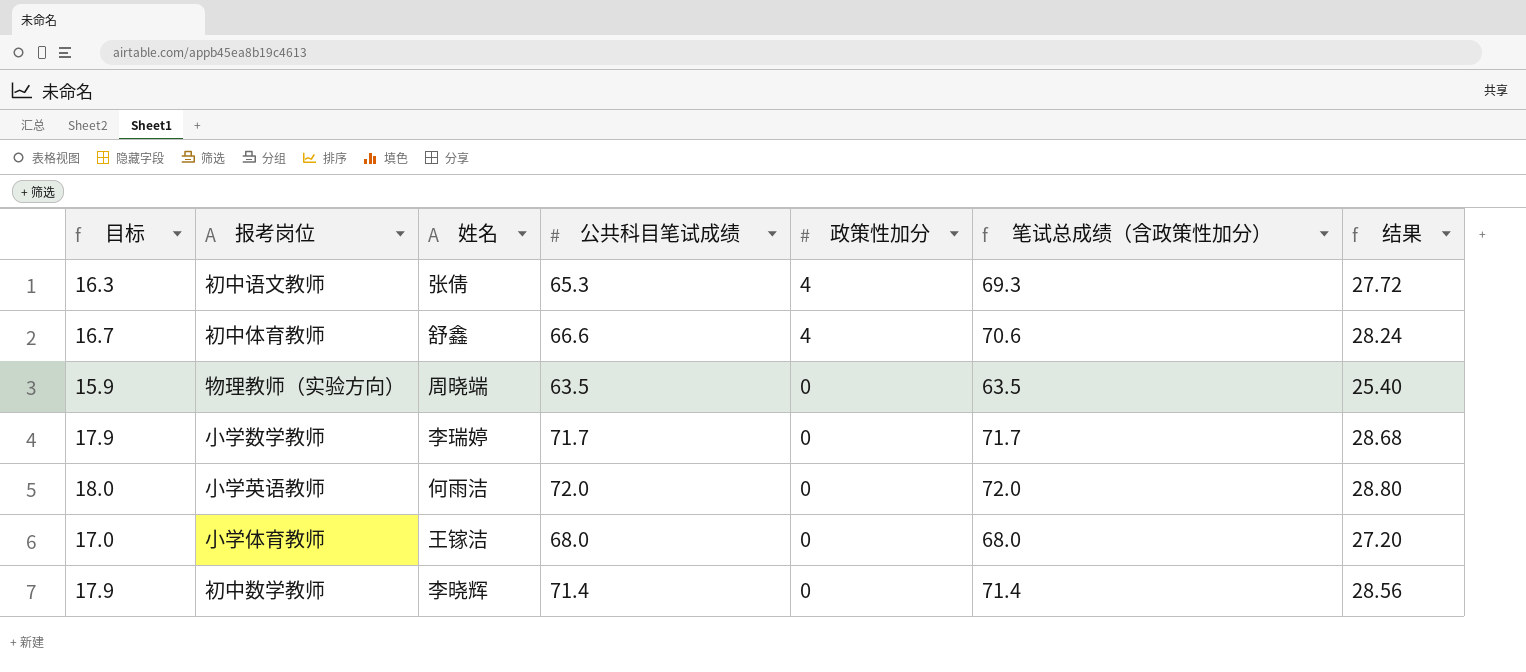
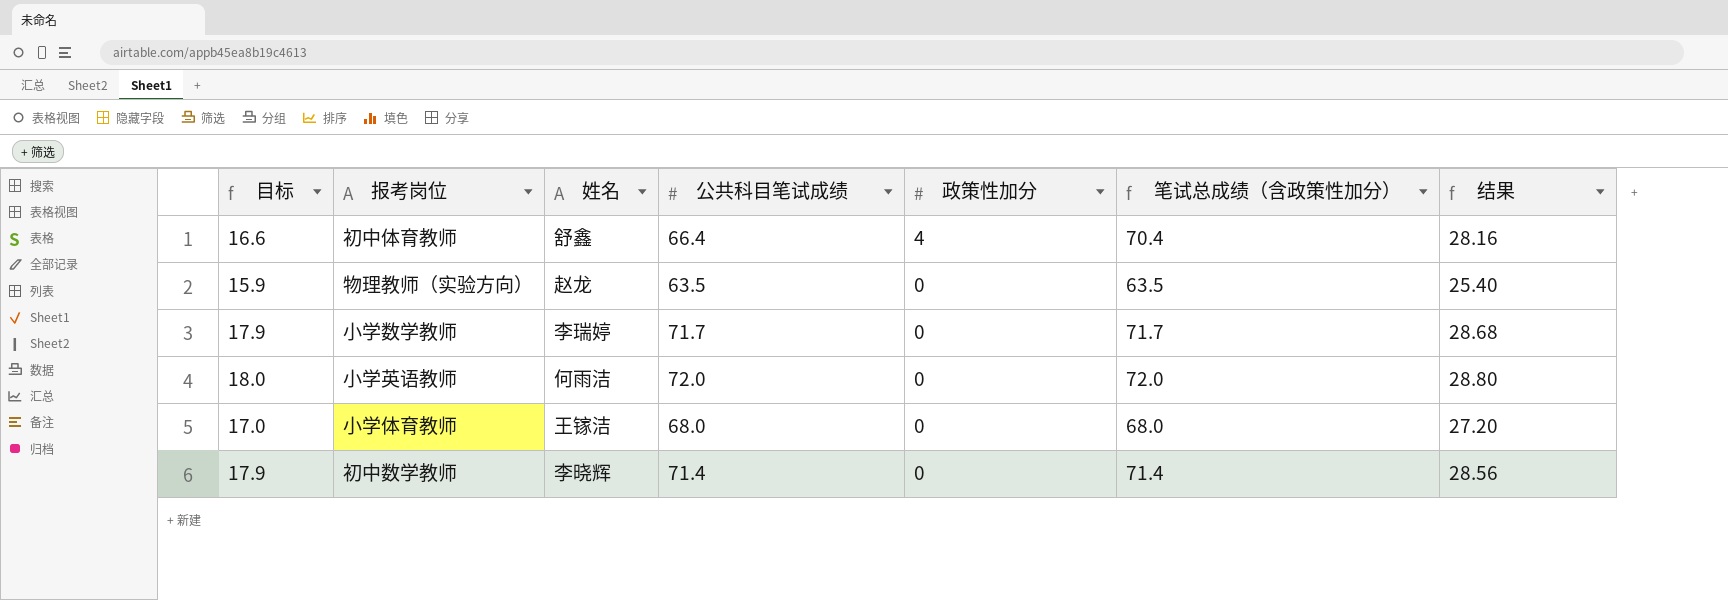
row 初中语文教师: 16.3 | 张倩 | 65.3 | 4 | 69.3 | 27.72 -> none
初中体育教师 | 目标: 16.7 -> 16.6
初中体育教师 | 公共科目笔试成绩: 66.6 -> 66.4
初中体育教师 | 笔试总成绩（含政策性加分）: 70.6 -> 70.4
初中体育教师 | 结果: 28.24 -> 28.16
物理教师（实验方向） | 姓名: 周晓端 -> 赵龙

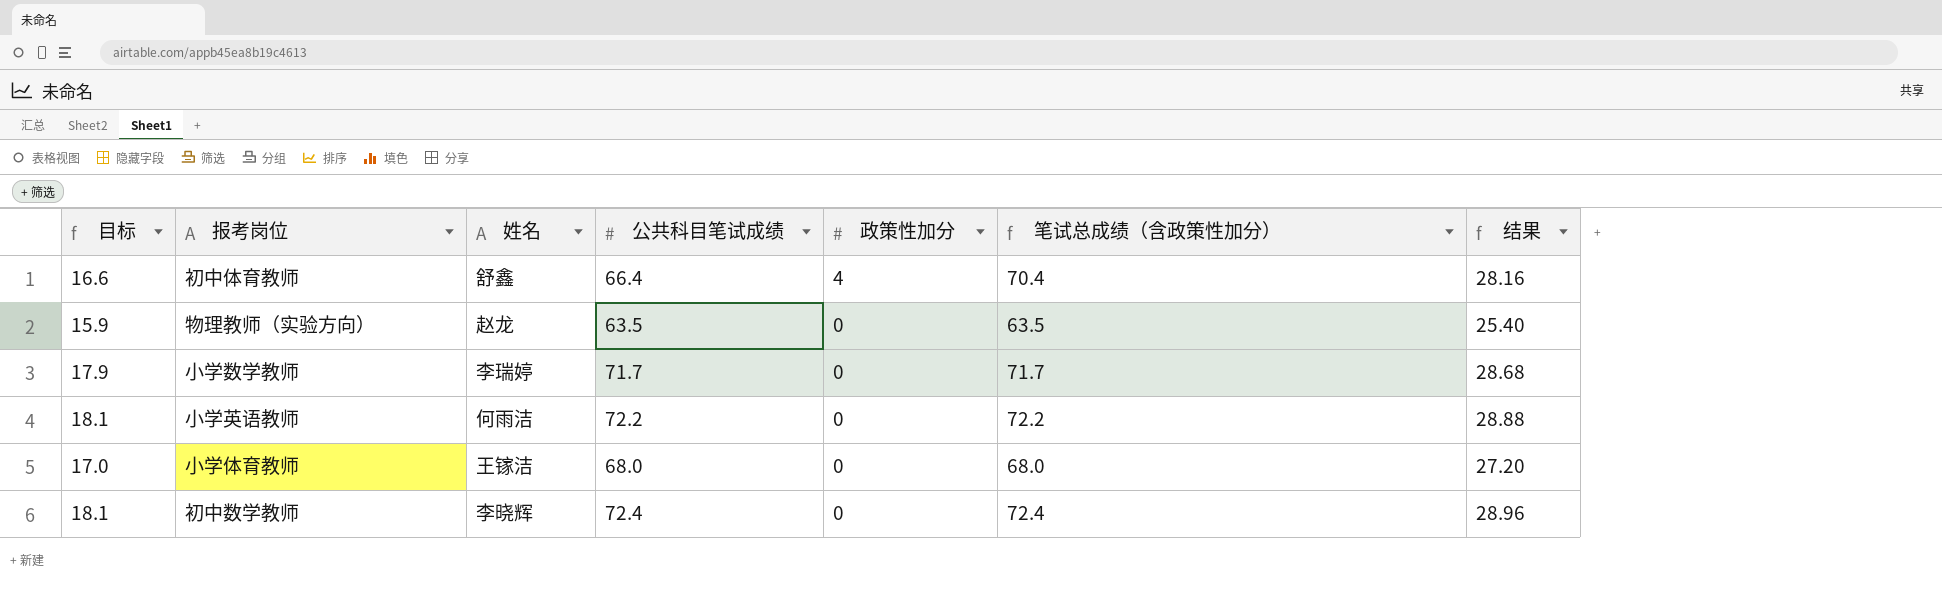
小学英语教师 | 目标: 18.0 -> 18.1
小学英语教师 | 公共科目笔试成绩: 72.0 -> 72.2
小学英语教师 | 笔试总成绩（含政策性加分）: 72.0 -> 72.2
小学英语教师 | 结果: 28.80 -> 28.88
初中数学教师 | 目标: 17.9 -> 18.1
初中数学教师 | 公共科目笔试成绩: 71.4 -> 72.4
初中数学教师 | 笔试总成绩（含政策性加分）: 71.4 -> 72.4
初中数学教师 | 结果: 28.56 -> 28.96

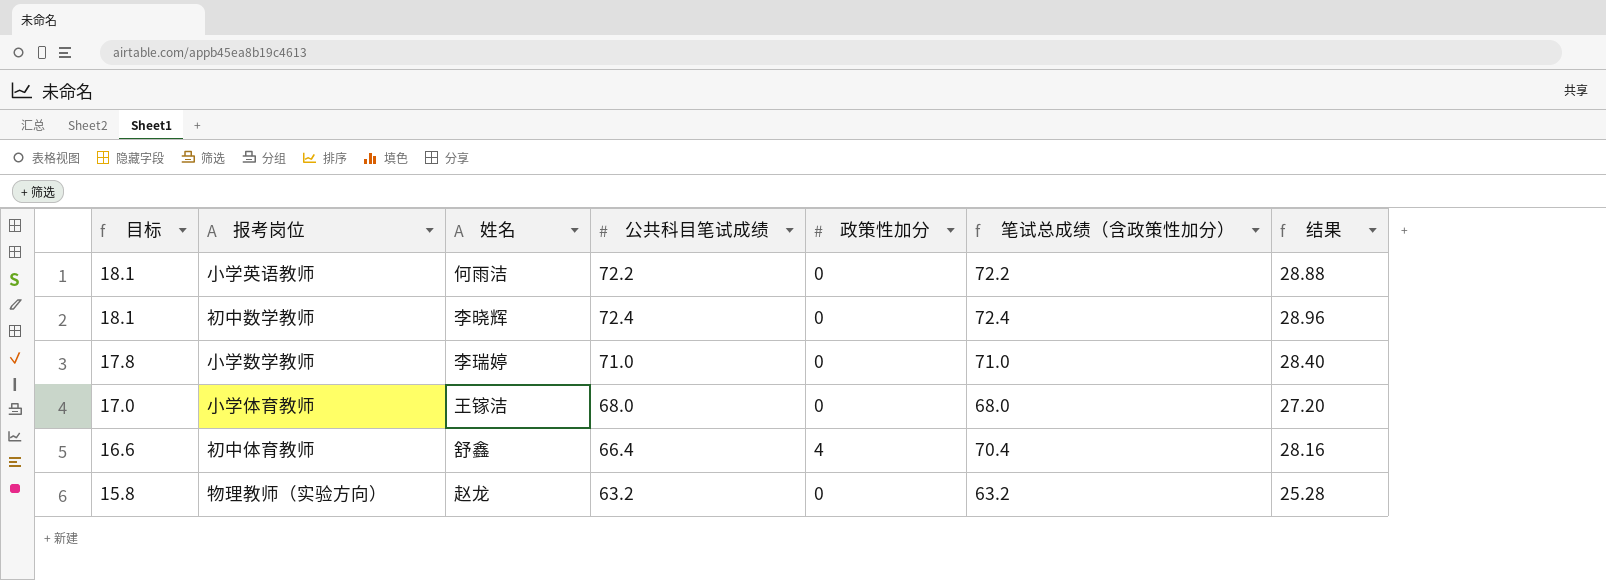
row order: 政策性加分 descending -> 目标 descending
小学数学教师 | 目标: 17.9 -> 17.8
小学数学教师 | 公共科目笔试成绩: 71.7 -> 71.0
小学数学教师 | 笔试总成绩（含政策性加分）: 71.7 -> 71.0
小学数学教师 | 结果: 28.68 -> 28.40
物理教师（实验方向） | 目标: 15.9 -> 15.8
物理教师（实验方向） | 公共科目笔试成绩: 63.5 -> 63.2
物理教师（实验方向） | 笔试总成绩（含政策性加分）: 63.5 -> 63.2
物理教师（实验方向） | 结果: 25.40 -> 25.28

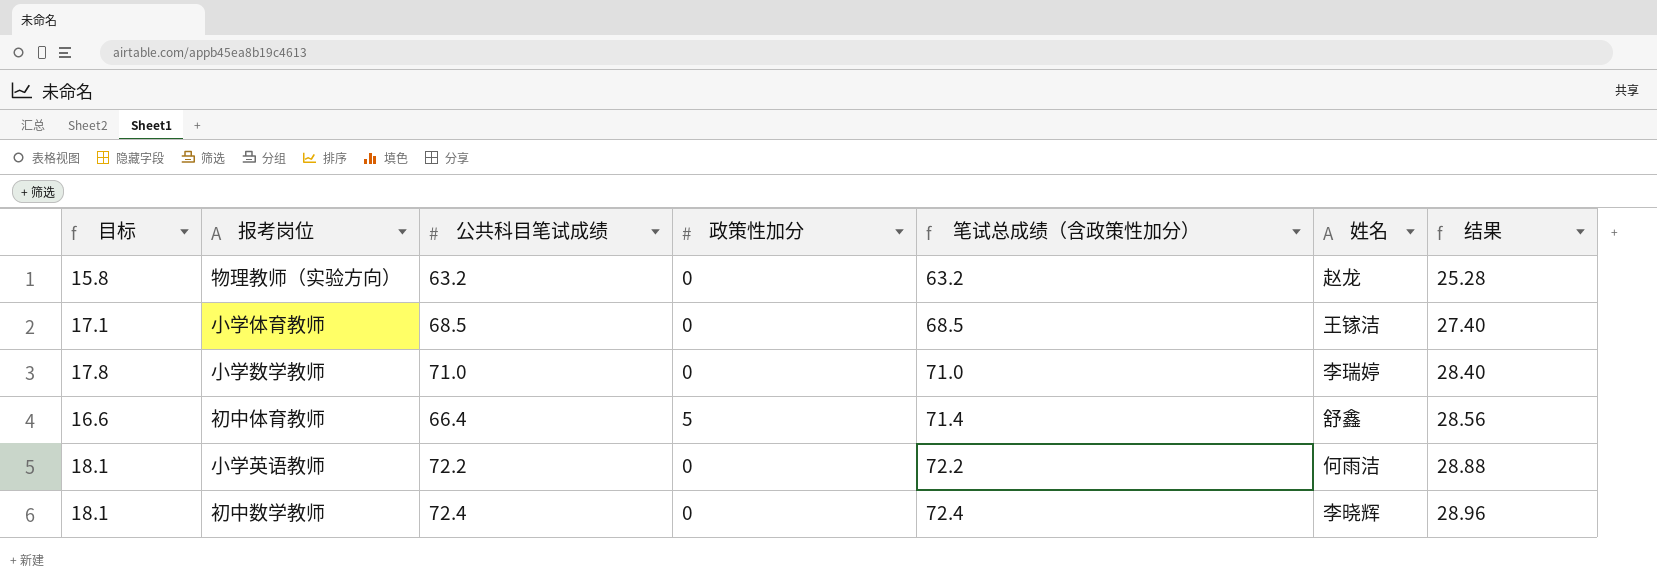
row order: 目标 descending -> 笔试总成绩（含政策性加分） ascending
column 姓名 | position: 3 -> 6
小学体育教师 | 目标: 17.0 -> 17.1
小学体育教师 | 公共科目笔试成绩: 68.0 -> 68.5
小学体育教师 | 笔试总成绩（含政策性加分）: 68.0 -> 68.5
小学体育教师 | 结果: 27.20 -> 27.40
初中体育教师 | 政策性加分: 4 -> 5
初中体育教师 | 笔试总成绩（含政策性加分）: 70.4 -> 71.4
初中体育教师 | 结果: 28.16 -> 28.56

